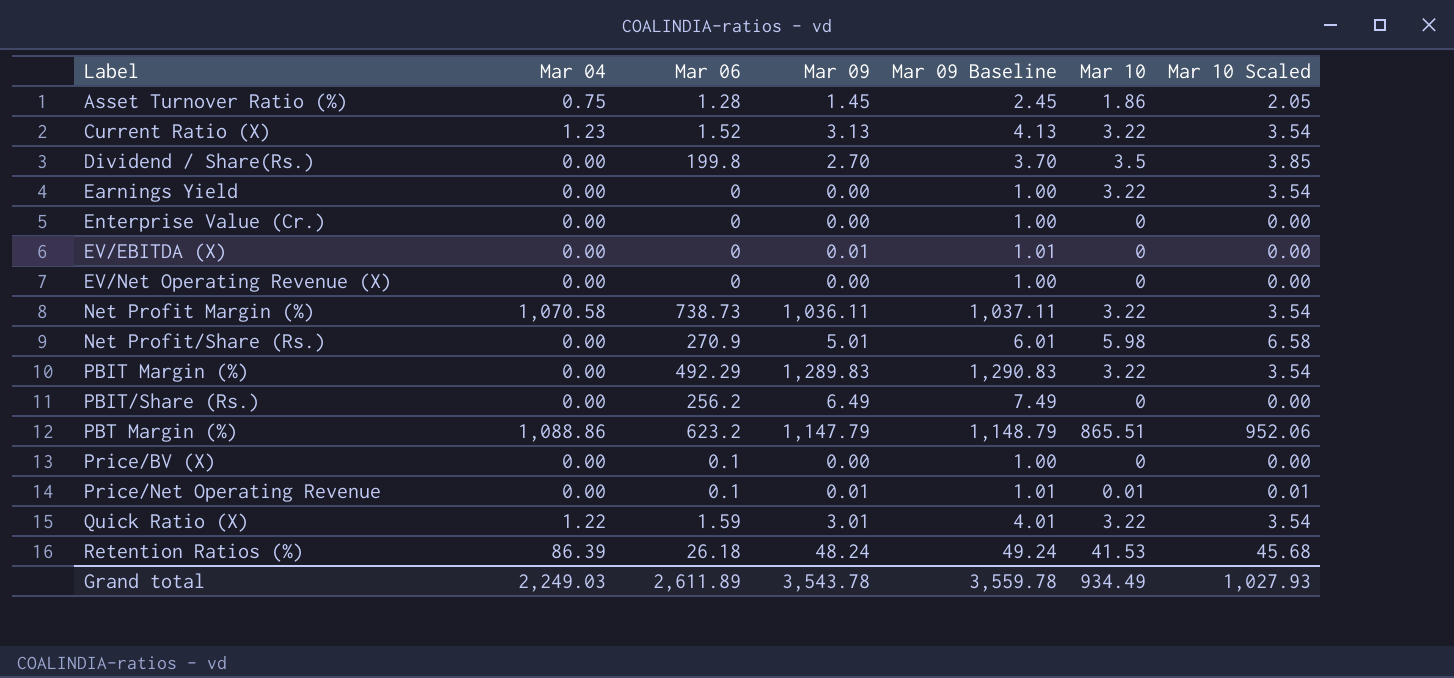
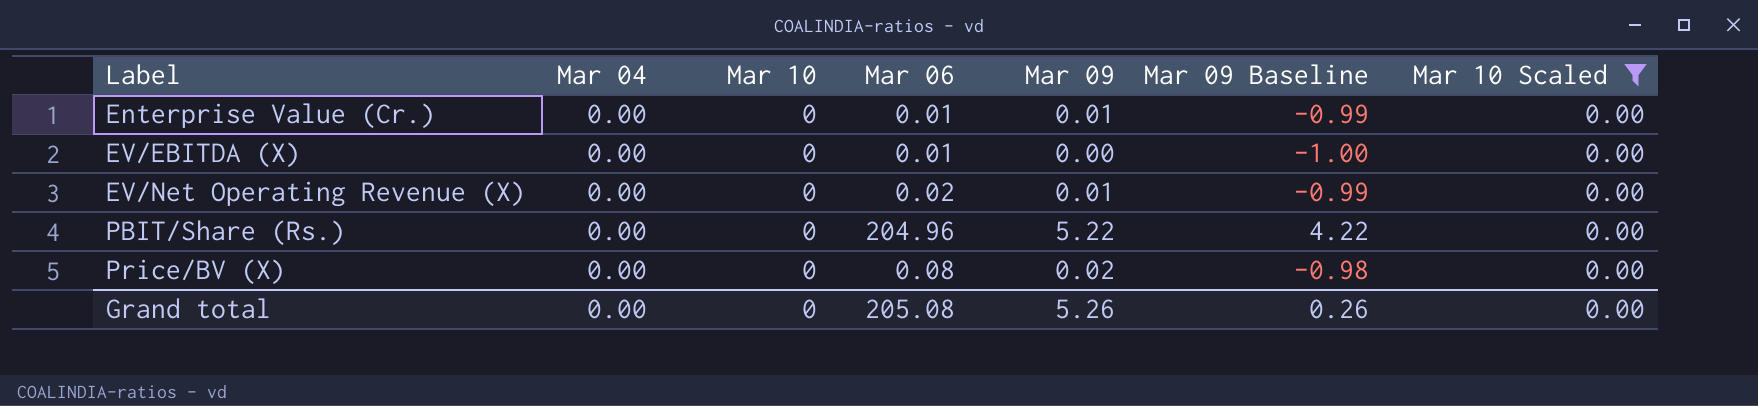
filter: none -> Mar 10 Scaled = 0.00
column Mar 10 | position: 6 -> 3
column Mar 09 Baseline | formula: [Mar 09] + 1 -> [Mar 09] - 1
Enterprise Value (Cr.) | Mar 06: 0 -> 0.01
Enterprise Value (Cr.) | Mar 09: 0.00 -> 0.01
EV/EBITDA (X) | Mar 06: 0 -> 0.01
EV/EBITDA (X) | Mar 09: 0.01 -> 0.00
EV/Net Operating Revenue (X) | Mar 06: 0 -> 0.02
EV/Net Operating Revenue (X) | Mar 09: 0.00 -> 0.01
PBIT/Share (Rs.) | Mar 06: 256.2 -> 204.96
PBIT/Share (Rs.) | Mar 09: 6.49 -> 5.22
Price/BV (X) | Mar 06: 0.1 -> 0.08
Price/BV (X) | Mar 09: 0.00 -> 0.02
Grand total | Mar 04: 2,249.03 -> 0.00
Grand total | Mar 10: 934.49 -> 0
Grand total | Mar 06: 2,611.89 -> 205.08
Grand total | Mar 09: 3,543.78 -> 5.26
Grand total | Mar 09 Baseline: 3,559.78 -> 0.26
Grand total | Mar 10 Scaled: 1,027.93 -> 0.00

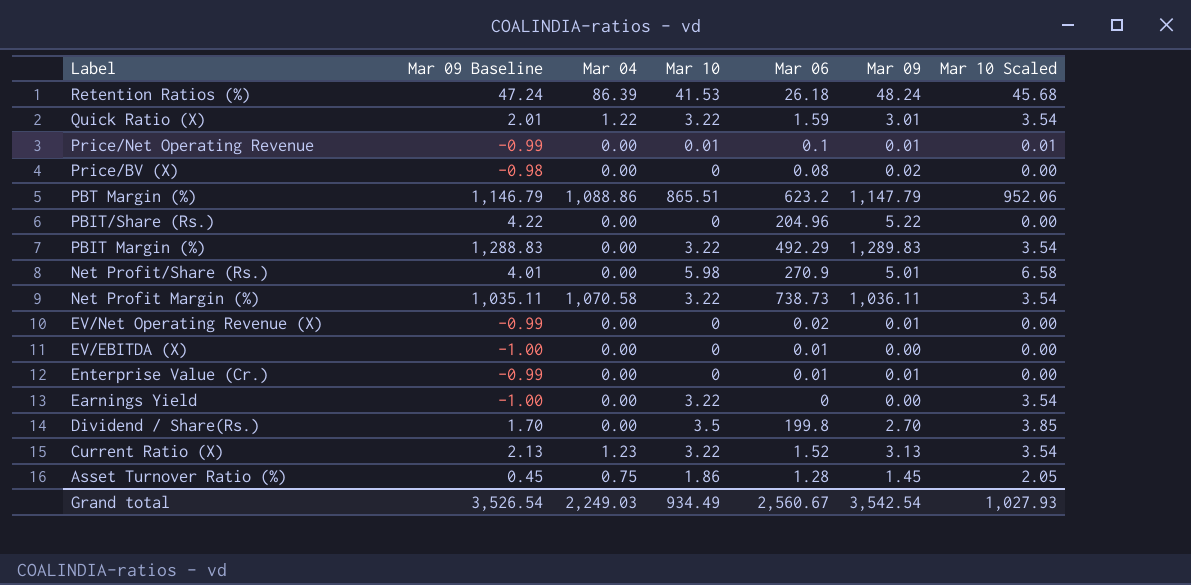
filter: Mar 10 Scaled = 0.00 -> none
row order: Label ascending -> Label descending
column Mar 09 Baseline | position: 6 -> 2
Grand total | Mar 09 Baseline: 0.26 -> 3,526.54
Grand total | Mar 04: 0.00 -> 2,249.03
Grand total | Mar 10: 0 -> 934.49
Grand total | Mar 06: 205.08 -> 2,560.67
Grand total | Mar 09: 5.26 -> 3,542.54
Grand total | Mar 10 Scaled: 0.00 -> 1,027.93

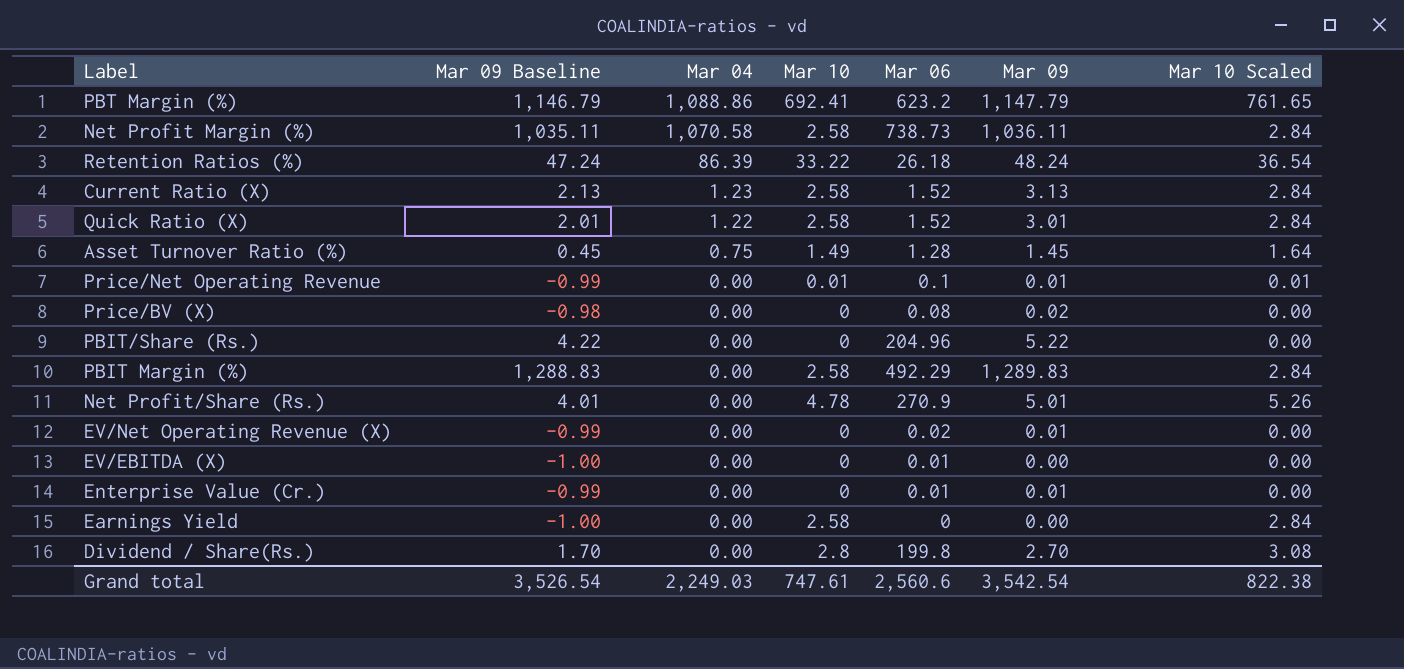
row order: Label descending -> Mar 04 descending
PBT Margin (%) | Mar 10: 865.51 -> 692.41
PBT Margin (%) | Mar 10 Scaled: 952.06 -> 761.65
Net Profit Margin (%) | Mar 10: 3.22 -> 2.58
Net Profit Margin (%) | Mar 10 Scaled: 3.54 -> 2.84
Retention Ratios (%) | Mar 10: 41.53 -> 33.22
Retention Ratios (%) | Mar 10 Scaled: 45.68 -> 36.54
Current Ratio (X) | Mar 10: 3.22 -> 2.58
Current Ratio (X) | Mar 10 Scaled: 3.54 -> 2.84
Quick Ratio (X) | Mar 10: 3.22 -> 2.58
Quick Ratio (X) | Mar 06: 1.59 -> 1.52
Quick Ratio (X) | Mar 10 Scaled: 3.54 -> 2.84
Asset Turnover Ratio (%) | Mar 10: 1.86 -> 1.49
Asset Turnover Ratio (%) | Mar 10 Scaled: 2.05 -> 1.64
PBIT Margin (%) | Mar 10: 3.22 -> 2.58
PBIT Margin (%) | Mar 10 Scaled: 3.54 -> 2.84
Net Profit/Share (Rs.) | Mar 10: 5.98 -> 4.78
Net Profit/Share (Rs.) | Mar 10 Scaled: 6.58 -> 5.26
Earnings Yield | Mar 10: 3.22 -> 2.58
Earnings Yield | Mar 10 Scaled: 3.54 -> 2.84
Dividend / Share(Rs.) | Mar 10: 3.5 -> 2.8
Dividend / Share(Rs.) | Mar 10 Scaled: 3.85 -> 3.08
Grand total | Mar 10: 934.49 -> 747.61
Grand total | Mar 06: 2,560.67 -> 2,560.6
Grand total | Mar 10 Scaled: 1,027.93 -> 822.38

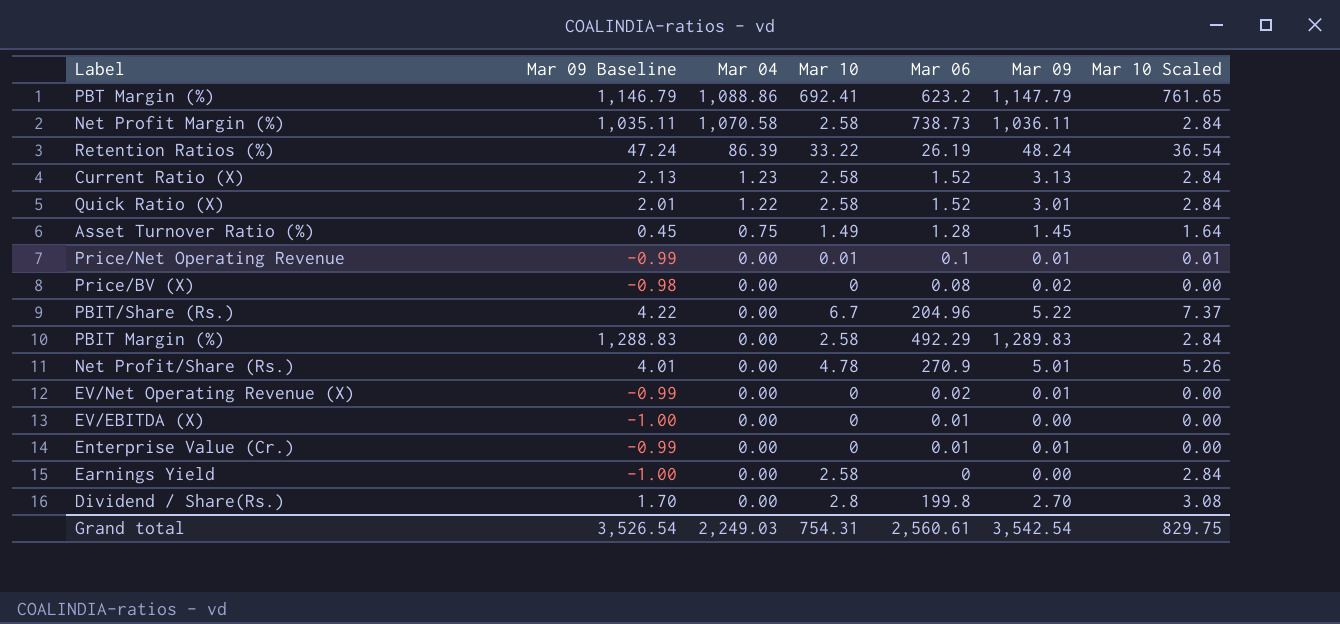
Retention Ratios (%) | Mar 06: 26.18 -> 26.19
PBIT/Share (Rs.) | Mar 10: 0 -> 6.7
PBIT/Share (Rs.) | Mar 10 Scaled: 0.00 -> 7.37
Grand total | Mar 10: 747.61 -> 754.31
Grand total | Mar 06: 2,560.6 -> 2,560.61
Grand total | Mar 10 Scaled: 822.38 -> 829.75

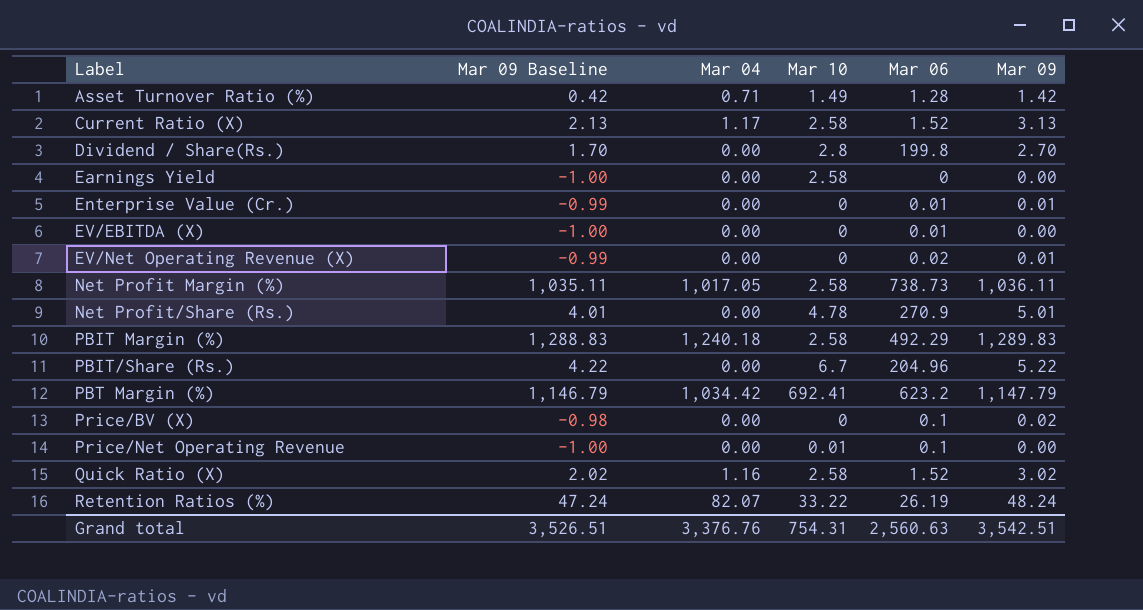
row order: Mar 04 descending -> Label ascending
column Mar 10 Scaled | formula: [Mar 10] * 1.1 -> none
Asset Turnover Ratio (%) | Mar 09 Baseline: 0.45 -> 0.42
Asset Turnover Ratio (%) | Mar 04: 0.75 -> 0.71
Asset Turnover Ratio (%) | Mar 09: 1.45 -> 1.42
Current Ratio (X) | Mar 04: 1.23 -> 1.17
Net Profit Margin (%) | Mar 04: 1,070.58 -> 1,017.05
PBIT Margin (%) | Mar 04: 0.00 -> 1,240.18
PBT Margin (%) | Mar 04: 1,088.86 -> 1,034.42
Price/BV (X) | Mar 06: 0.08 -> 0.1
Price/Net Operating Revenue | Mar 09 Baseline: -0.99 -> -1.00
Price/Net Operating Revenue | Mar 09: 0.01 -> 0.00
Quick Ratio (X) | Mar 09 Baseline: 2.01 -> 2.02
Quick Ratio (X) | Mar 04: 1.22 -> 1.16
Quick Ratio (X) | Mar 09: 3.01 -> 3.02
Retention Ratios (%) | Mar 04: 86.39 -> 82.07
Grand total | Mar 09 Baseline: 3,526.54 -> 3,526.51
Grand total | Mar 04: 2,249.03 -> 3,376.76
Grand total | Mar 06: 2,560.61 -> 2,560.63
Grand total | Mar 09: 3,542.54 -> 3,542.51

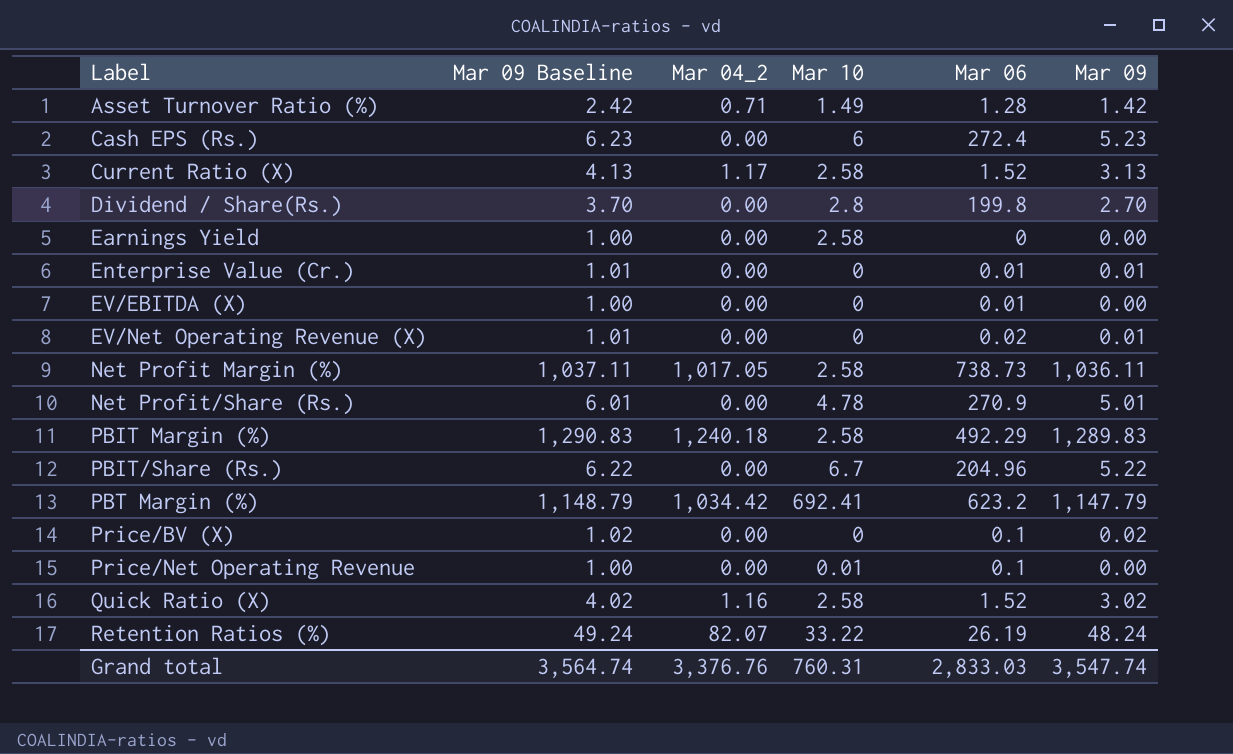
column Mar 09 Baseline | formula: [Mar 09] - 1 -> [Mar 09] + 1
column name: Mar 04 -> Mar 04_2
row Cash EPS (Rs.): none -> 6.23 | 0.00 | 6 | 272.4 | 5.23
Grand total | Mar 09 Baseline: 3,526.51 -> 3,564.74
Grand total | Mar 10: 754.31 -> 760.31
Grand total | Mar 06: 2,560.63 -> 2,833.03
Grand total | Mar 09: 3,542.51 -> 3,547.74

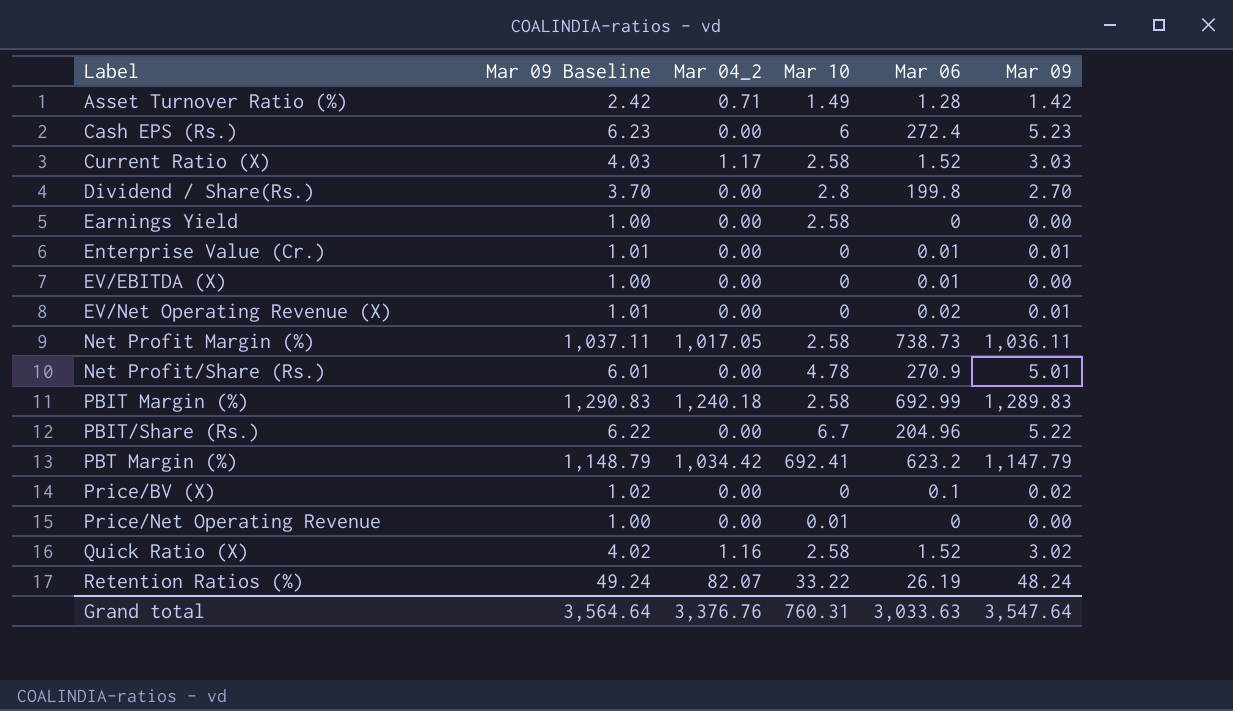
Current Ratio (X) | Mar 09 Baseline: 4.13 -> 4.03
Current Ratio (X) | Mar 09: 3.13 -> 3.03
PBIT Margin (%) | Mar 06: 492.29 -> 692.99
Price/Net Operating Revenue | Mar 06: 0.1 -> 0
Grand total | Mar 09 Baseline: 3,564.74 -> 3,564.64
Grand total | Mar 06: 2,833.03 -> 3,033.63
Grand total | Mar 09: 3,547.74 -> 3,547.64

